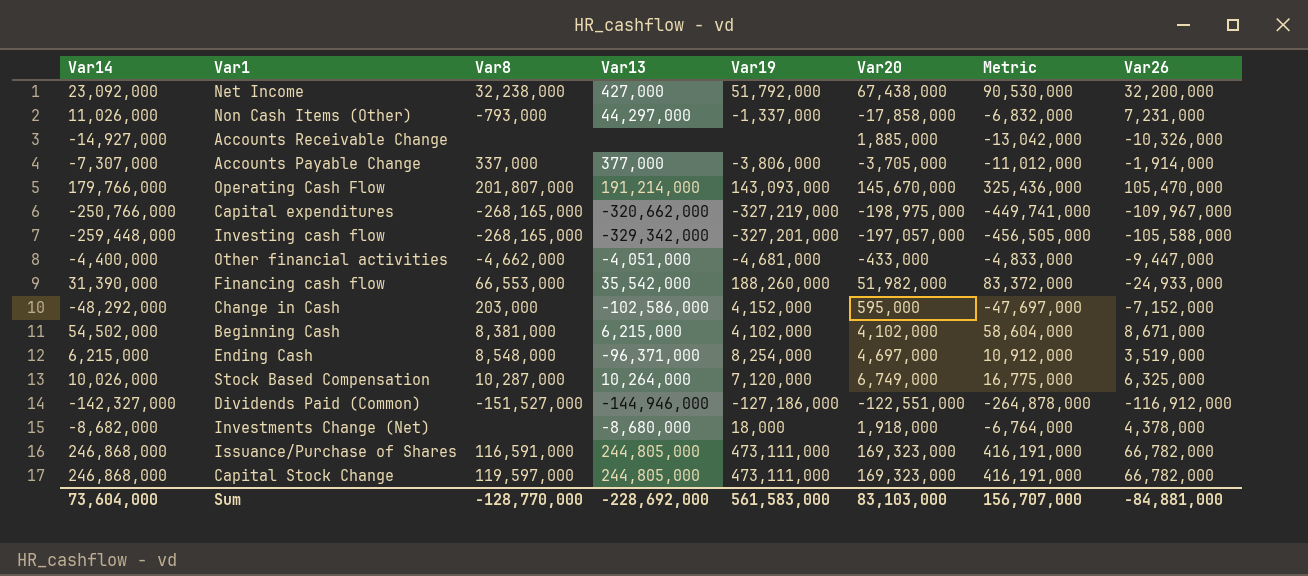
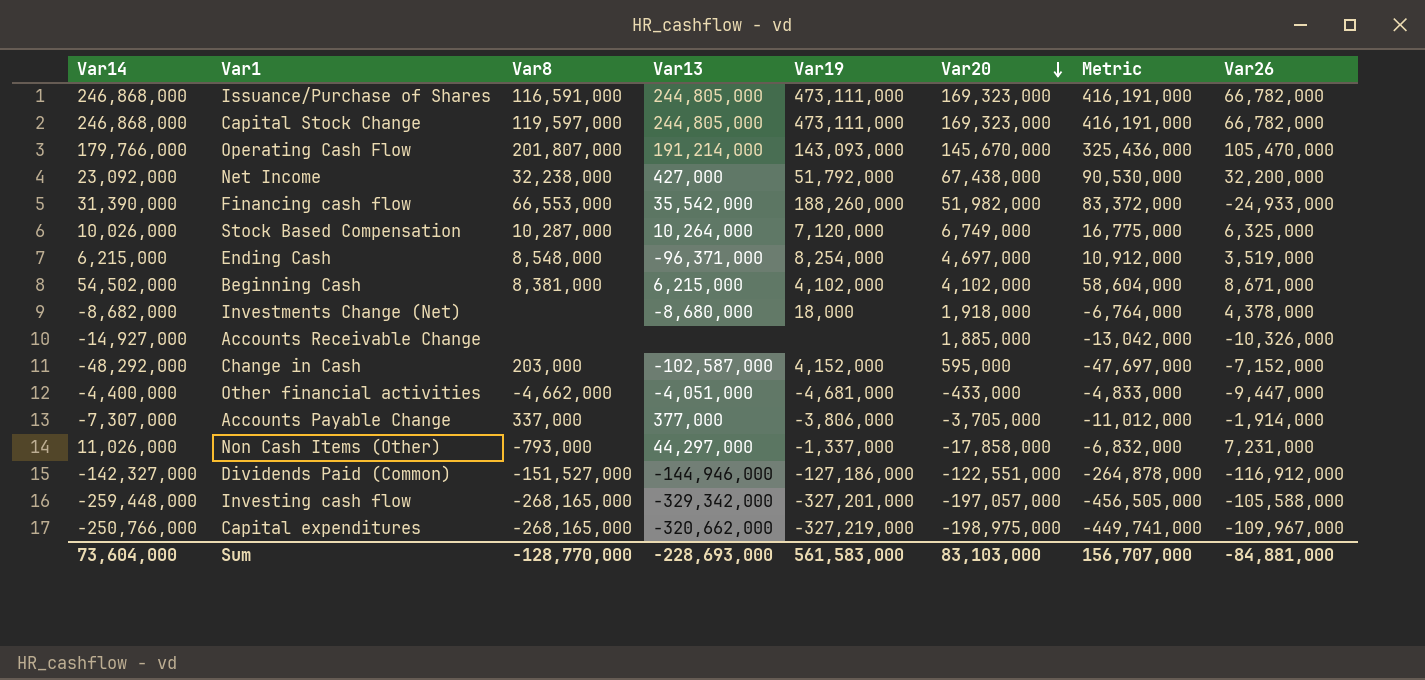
row order: none -> Var20 descending
Change in Cash | Var13: -102,586,000 -> -102,587,000
Sum | Var13: -228,692,000 -> -228,693,000

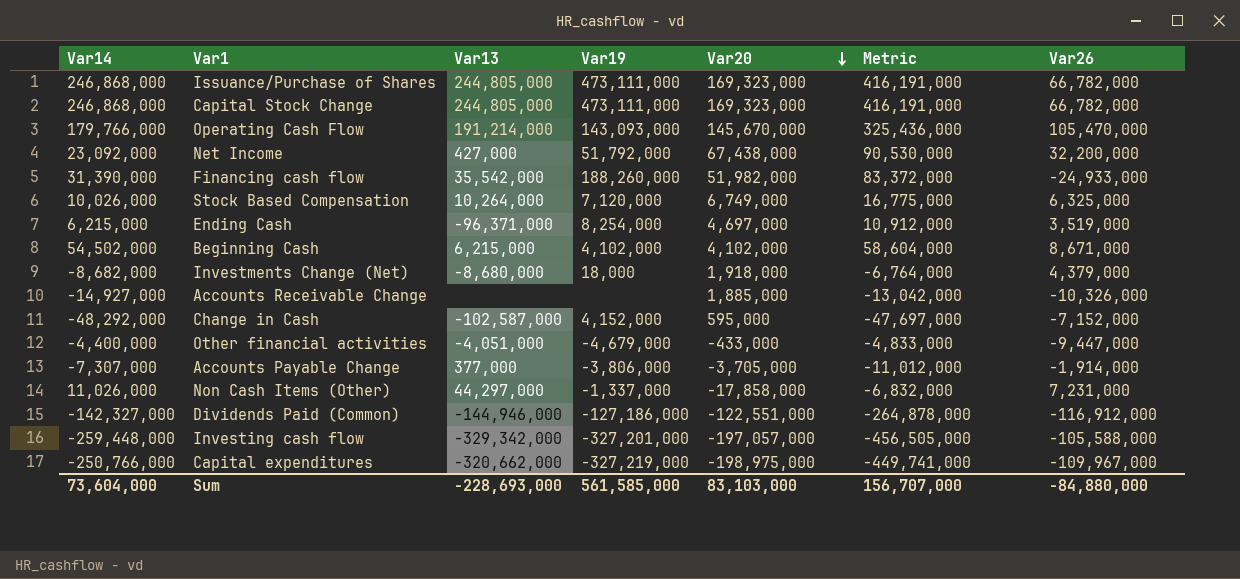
column Var8 | position: 3 -> none
Investments Change (Net) | Var26: 4,378,000 -> 4,379,000
Other financial activities | Var19: -4,681,000 -> -4,679,000
Sum | Var19: 561,583,000 -> 561,585,000
Sum | Var26: -84,881,000 -> -84,880,000

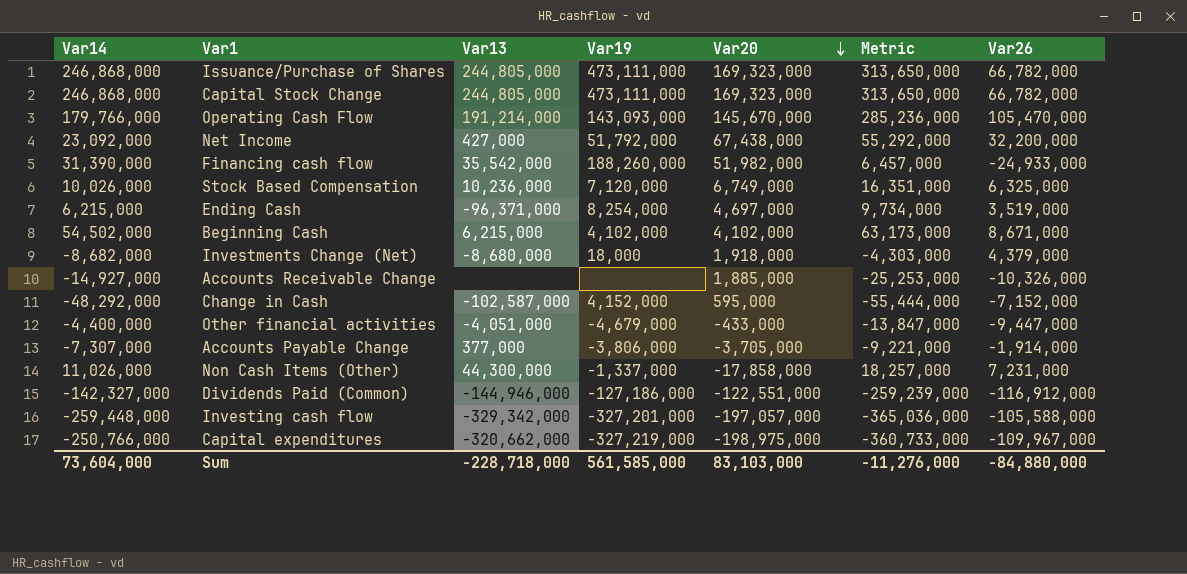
column Metric | formula: [Var14] + [Var20] -> [Var14] + [Var26]
Stock Based Compensation | Var13: 10,264,000 -> 10,236,000
Non Cash Items (Other) | Var13: 44,297,000 -> 44,300,000
Sum | Var13: -228,693,000 -> -228,718,000
Sum | Metric: 156,707,000 -> -11,276,000

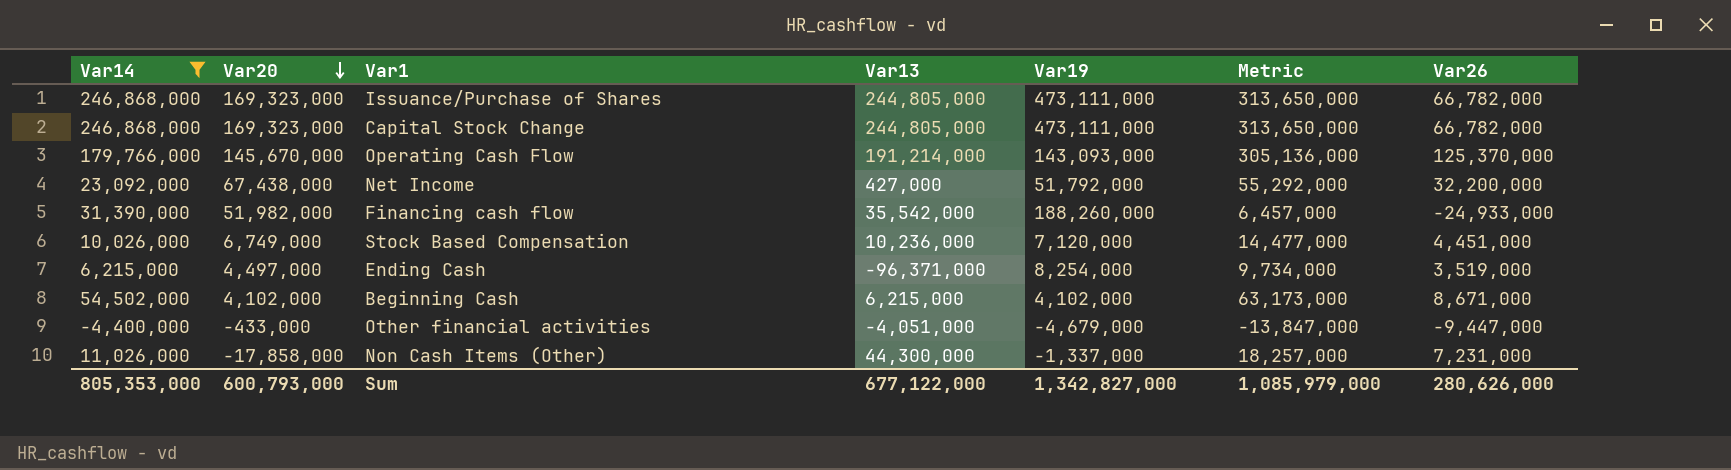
filter: none -> Var14 >= -4,400,000
column Var20 | position: 5 -> 2
Operating Cash Flow | Metric: 285,236,000 -> 305,136,000
Operating Cash Flow | Var26: 105,470,000 -> 125,370,000
Stock Based Compensation | Metric: 16,351,000 -> 14,477,000
Stock Based Compensation | Var26: 6,325,000 -> 4,451,000
Ending Cash | Var20: 4,697,000 -> 4,497,000
Sum | Var14: 73,604,000 -> 805,353,000
Sum | Var20: 83,103,000 -> 600,793,000
Sum | Var13: -228,718,000 -> 677,122,000
Sum | Var19: 561,585,000 -> 1,342,827,000
Sum | Metric: -11,276,000 -> 1,085,979,000
Sum | Var26: -84,880,000 -> 280,626,000

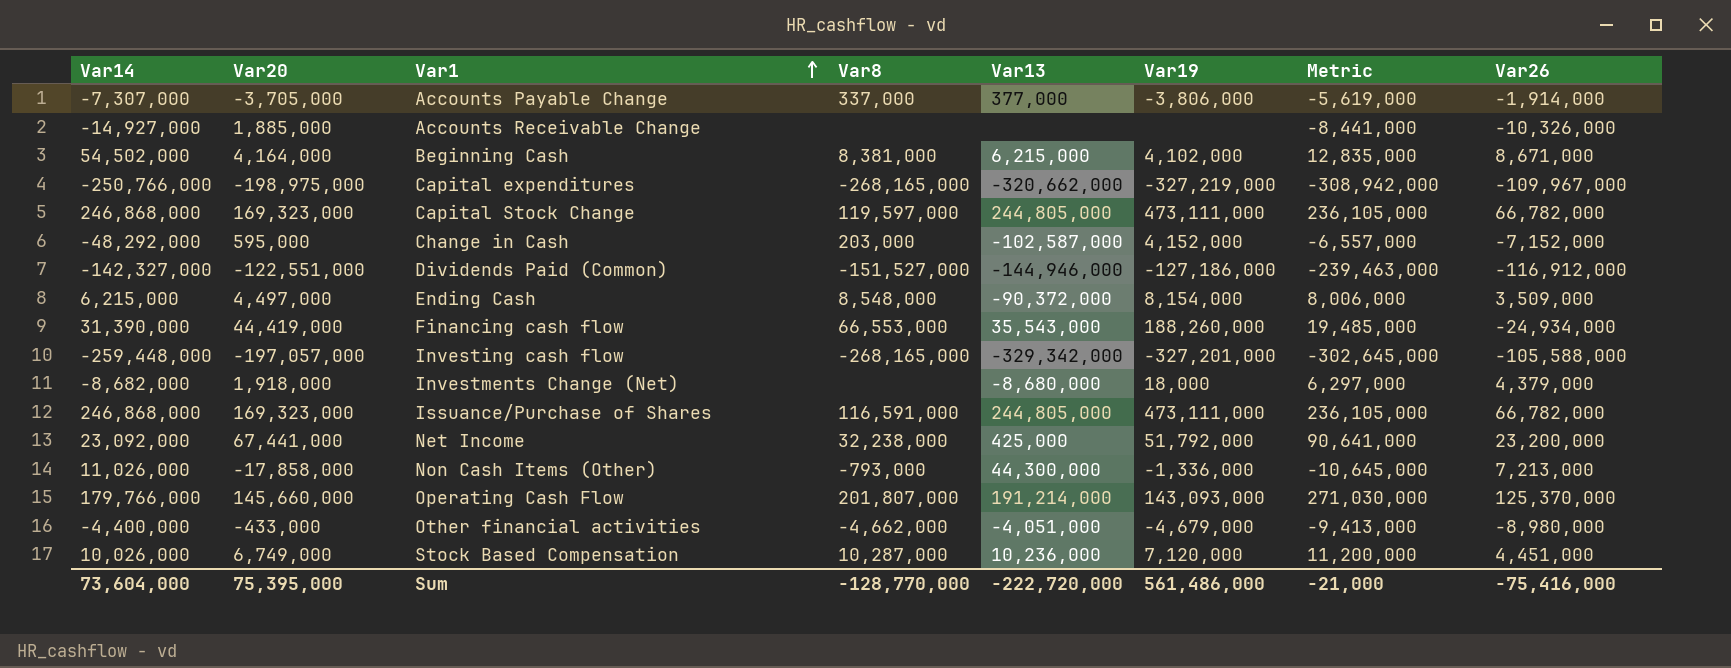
filter: Var14 >= -4,400,000 -> none
row order: Var20 descending -> Var1 ascending
column Var8 | position: none -> 4
column Metric | formula: [Var14] + [Var26] -> [Var20] + [Var26]
Beginning Cash | Var20: 4,102,000 -> 4,164,000
Ending Cash | Var13: -96,371,000 -> -90,372,000
Ending Cash | Var19: 8,254,000 -> 8,154,000
Ending Cash | Var26: 3,519,000 -> 3,509,000
Financing cash flow | Var20: 51,982,000 -> 44,419,000
Financing cash flow | Var13: 35,542,000 -> 35,543,000
Financing cash flow | Var26: -24,933,000 -> -24,934,000
Net Income | Var20: 67,438,000 -> 67,441,000
Net Income | Var13: 427,000 -> 425,000
Net Income | Var26: 32,200,000 -> 23,200,000
Non Cash Items (Other) | Var19: -1,337,000 -> -1,336,000
Non Cash Items (Other) | Var26: 7,231,000 -> 7,213,000
Operating Cash Flow | Var20: 145,670,000 -> 145,660,000
Other financial activities | Var26: -9,447,000 -> -8,980,000
Sum | Var14: 805,353,000 -> 73,604,000
Sum | Var20: 600,793,000 -> 75,395,000
Sum | Var13: 677,122,000 -> -222,720,000
Sum | Var19: 1,342,827,000 -> 561,486,000
Sum | Metric: 1,085,979,000 -> -21,000
Sum | Var26: 280,626,000 -> -75,416,000

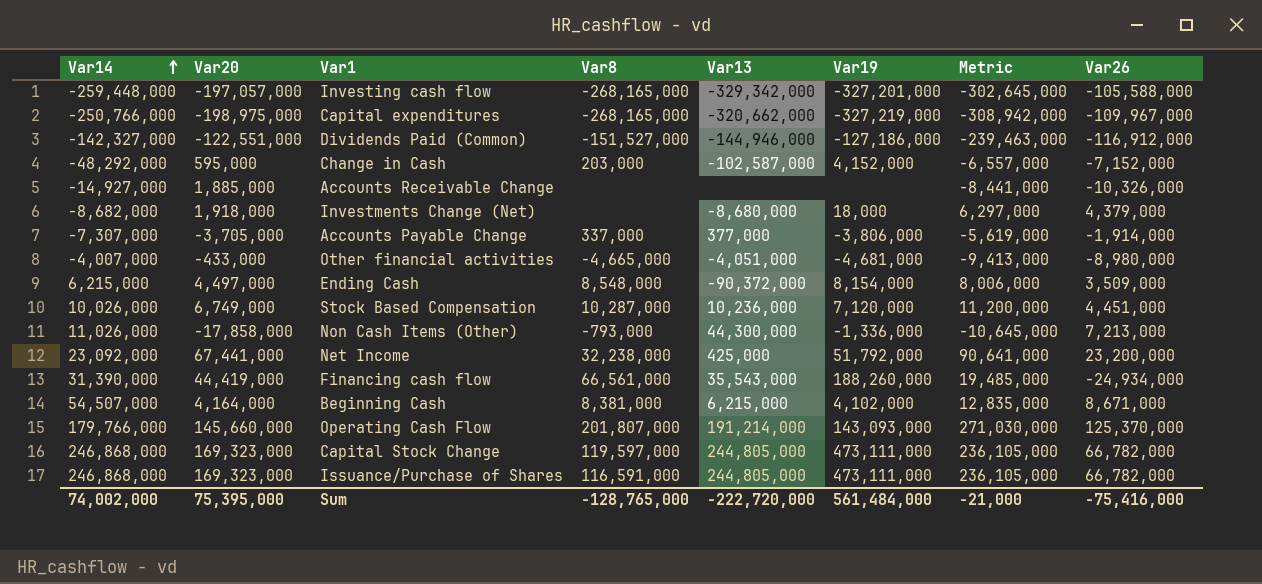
row order: Var1 ascending -> Var14 ascending
Other financial activities | Var14: -4,400,000 -> -4,007,000
Other financial activities | Var8: -4,662,000 -> -4,665,000
Other financial activities | Var19: -4,679,000 -> -4,681,000
Financing cash flow | Var8: 66,553,000 -> 66,561,000
Beginning Cash | Var14: 54,502,000 -> 54,507,000
Sum | Var14: 73,604,000 -> 74,002,000
Sum | Var8: -128,770,000 -> -128,765,000
Sum | Var19: 561,486,000 -> 561,484,000

